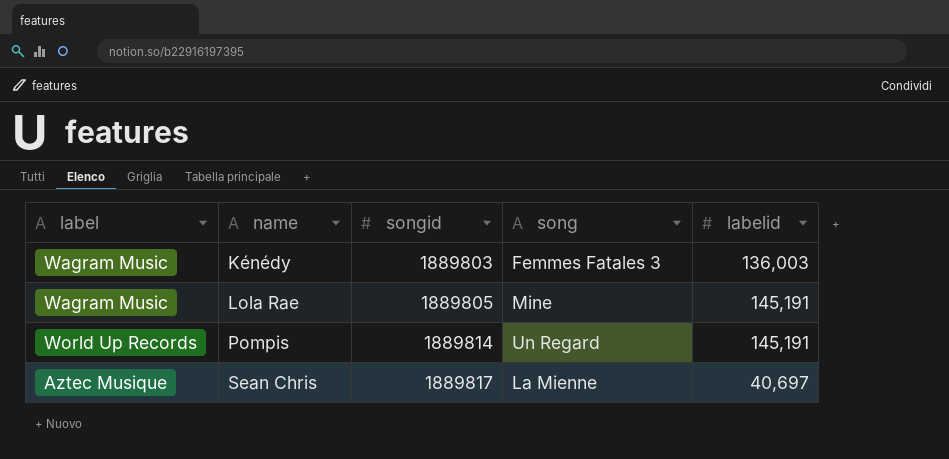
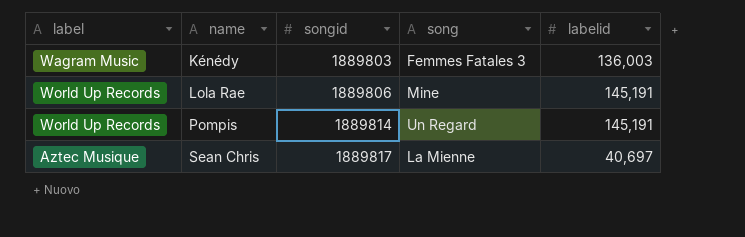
Lola Rae | label: Wagram Music -> World Up Records
Lola Rae | songid: 1889805 -> 1889806

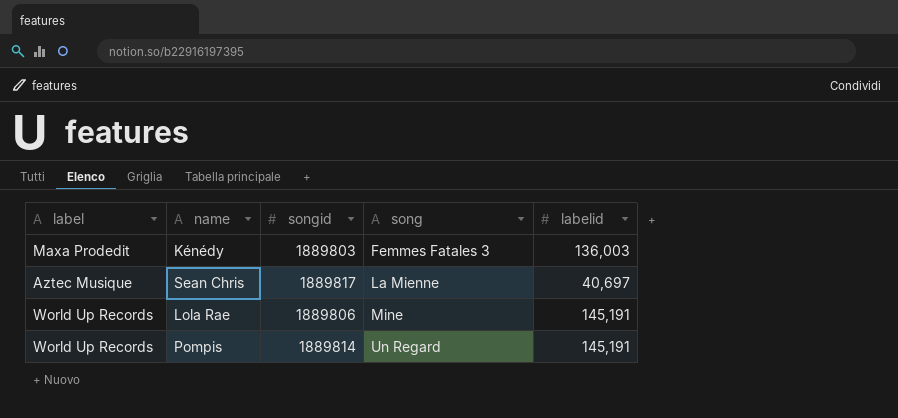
row order: name ascending -> song ascending
Kénédy | label: Wagram Music -> Maxa Prodedit

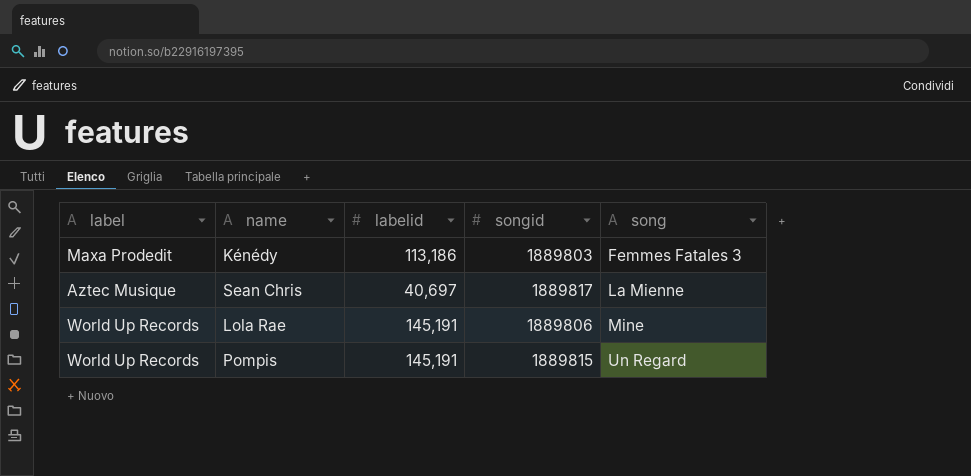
column labelid | position: 5 -> 3
Kénédy | labelid: 136,003 -> 113,186
Pompis | songid: 1889814 -> 1889815

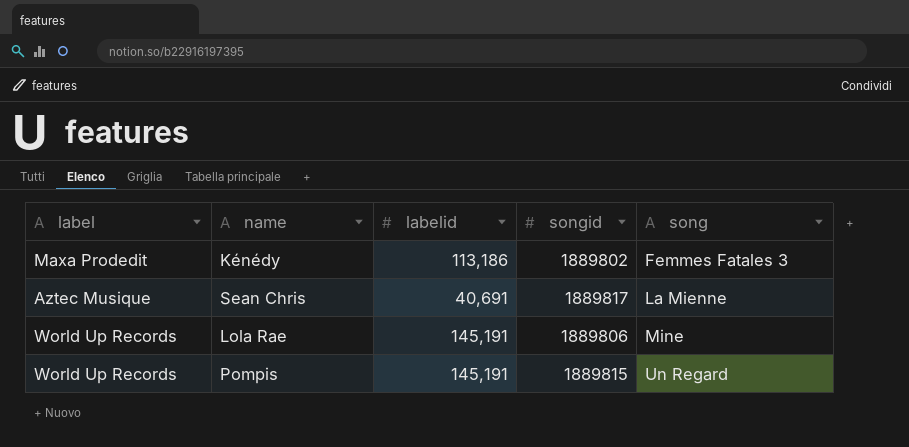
Kénédy | songid: 1889803 -> 1889802
Sean Chris | labelid: 40,697 -> 40,691

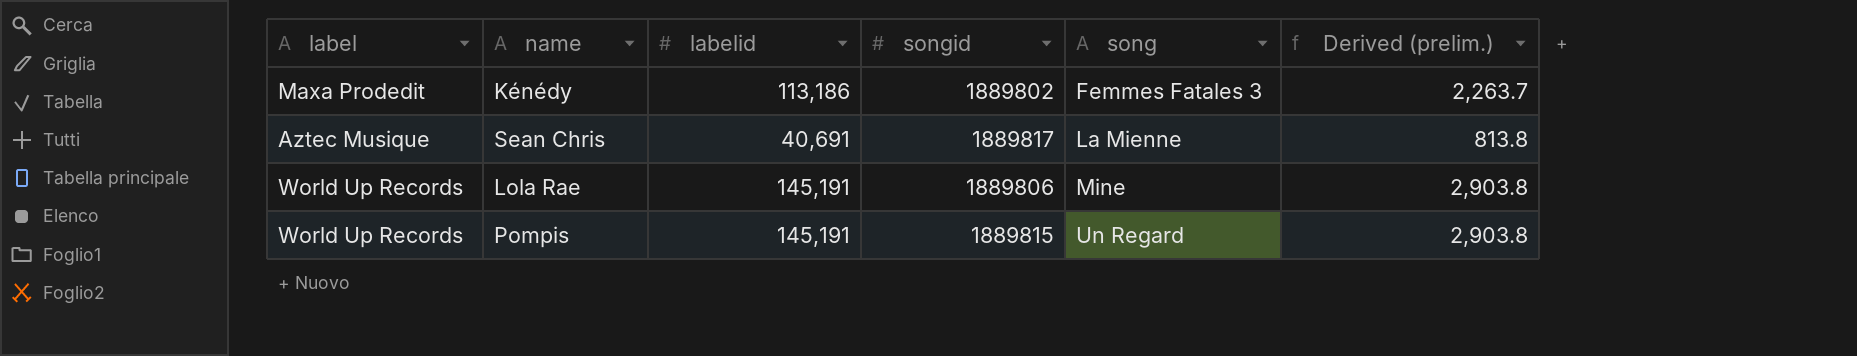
column Derived (prelim.) | formula: none -> [labelid] * 0.02

